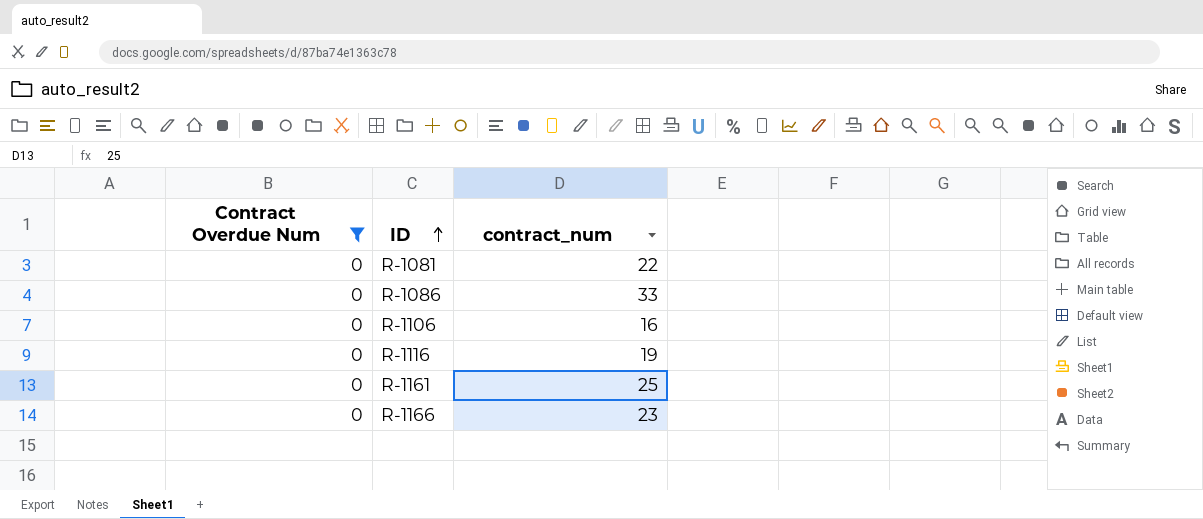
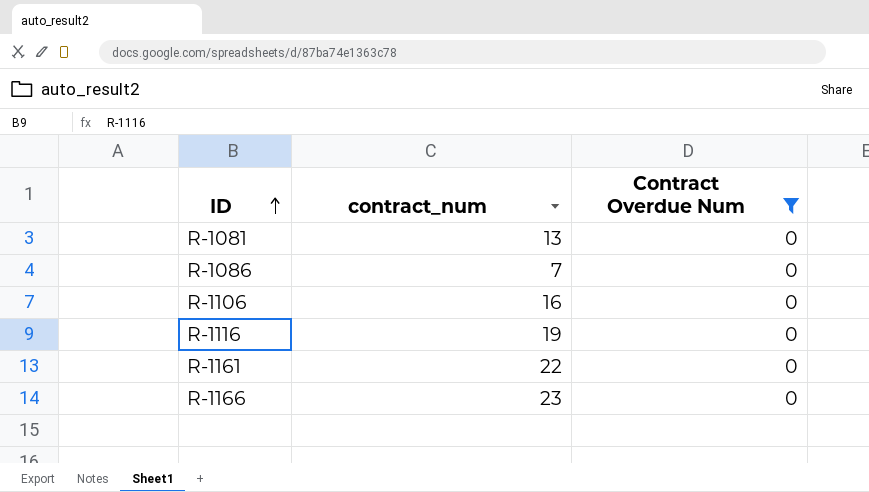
column Contract Overdue Num | position: 1 -> 3
R-1081 | contract_num: 22 -> 13
R-1086 | contract_num: 33 -> 7
R-1161 | contract_num: 25 -> 22

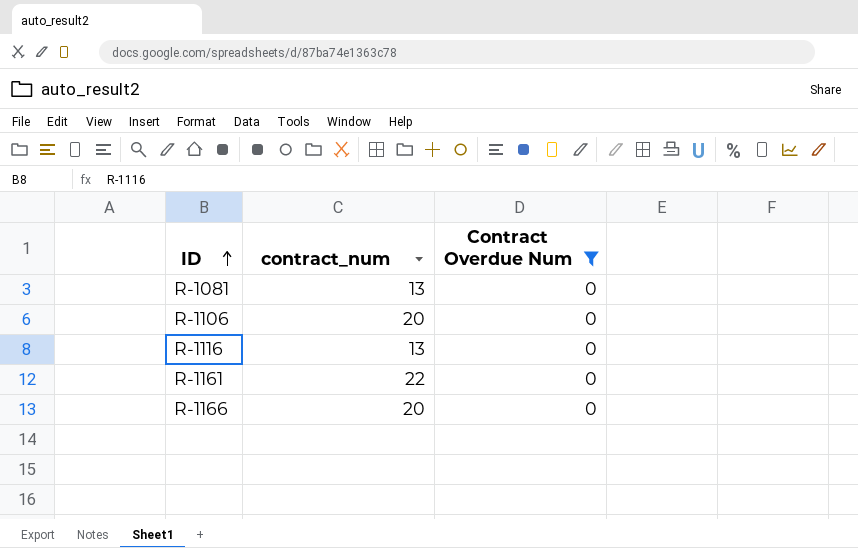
row R-1086: 7 | 0 -> none
R-1106 | contract_num: 16 -> 20
R-1116 | contract_num: 19 -> 13
R-1166 | contract_num: 23 -> 20

